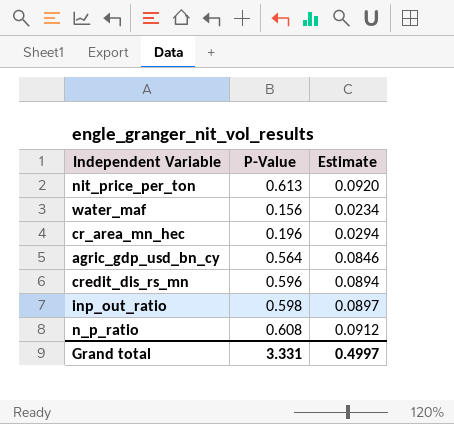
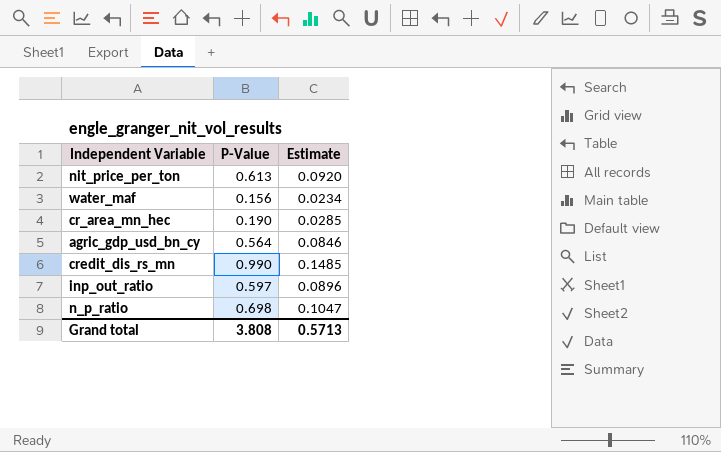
cr_area_mn_hec | P-Value: 0.196 -> 0.190
cr_area_mn_hec | Estimate: 0.0294 -> 0.0285
credit_dis_rs_mn | P-Value: 0.596 -> 0.990
credit_dis_rs_mn | Estimate: 0.0894 -> 0.1485
inp_out_ratio | P-Value: 0.598 -> 0.597
inp_out_ratio | Estimate: 0.0897 -> 0.0896
n_p_ratio | P-Value: 0.608 -> 0.698
n_p_ratio | Estimate: 0.0912 -> 0.1047
Grand total | P-Value: 3.331 -> 3.808
Grand total | Estimate: 0.4997 -> 0.5713

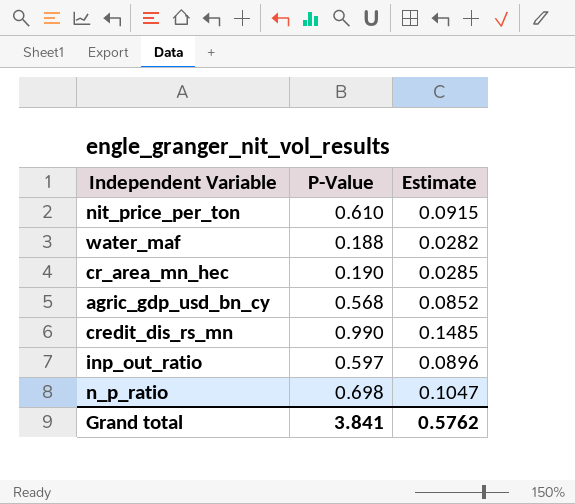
nit_price_per_ton | P-Value: 0.613 -> 0.610
nit_price_per_ton | Estimate: 0.0920 -> 0.0915
water_maf | P-Value: 0.156 -> 0.188
water_maf | Estimate: 0.0234 -> 0.0282
agric_gdp_usd_bn_cy | P-Value: 0.564 -> 0.568
agric_gdp_usd_bn_cy | Estimate: 0.0846 -> 0.0852
Grand total | P-Value: 3.808 -> 3.841
Grand total | Estimate: 0.5713 -> 0.5762

